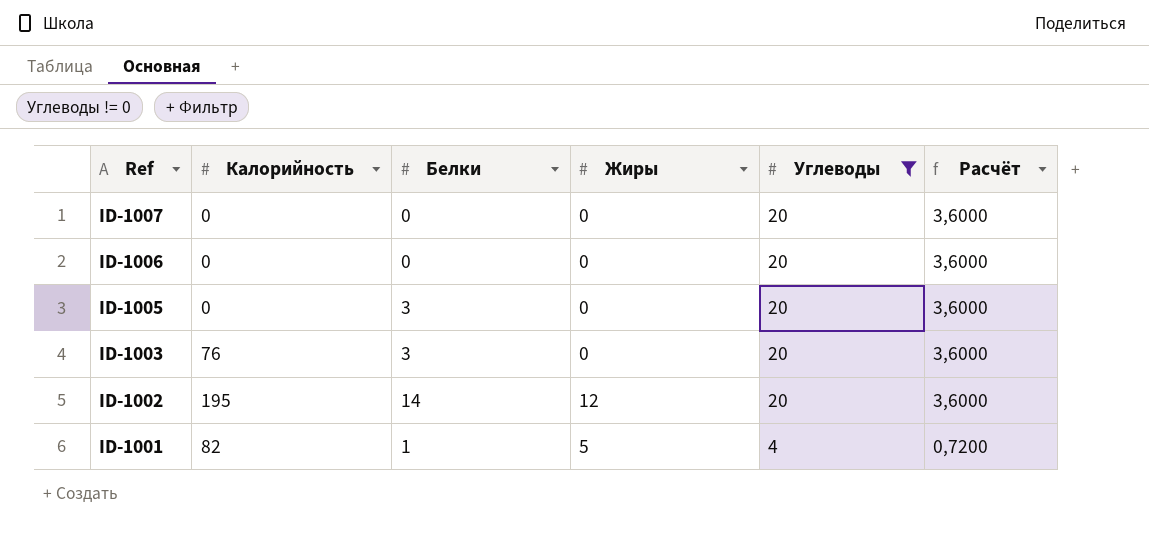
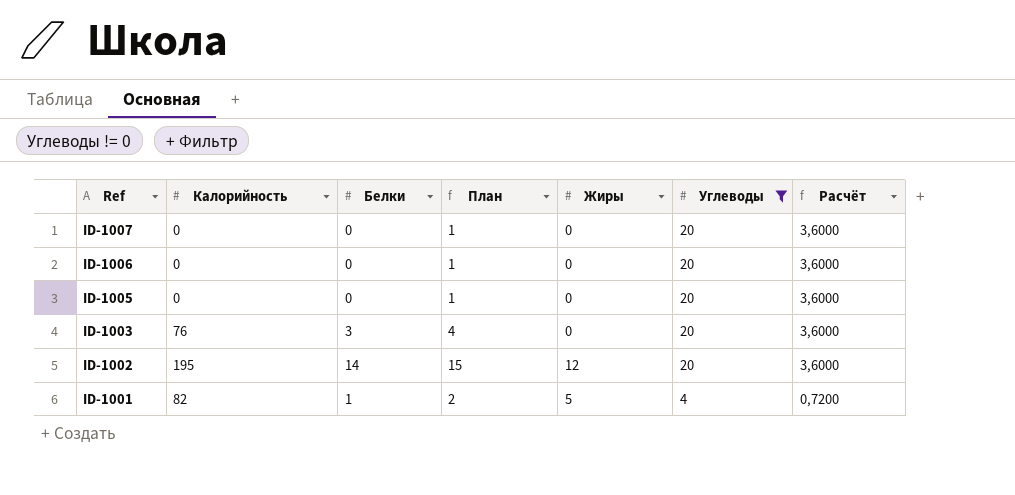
column План | formula: none -> [Белки] + 1
ID-1005 | Белки: 3 -> 0

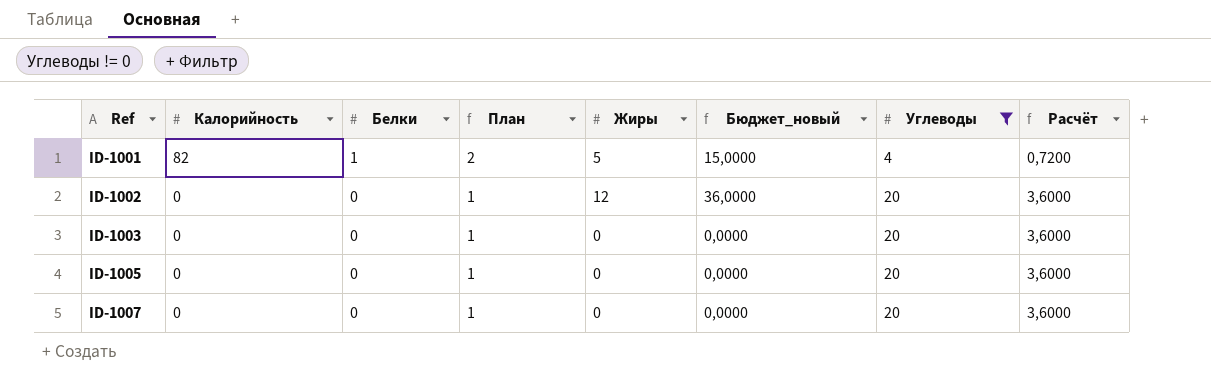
row order: Ref descending -> Ref ascending
column Бюджет_новый | formula: none -> [Жиры] * 3
row ID-1006: 0 | 0 | 1 | 0 | 20 | 3,6000 -> none
ID-1002 | Калорийность: 195 -> 0
ID-1002 | Белки: 14 -> 0
ID-1002 | План: 15 -> 1
ID-1003 | Калорийность: 76 -> 0
ID-1003 | Белки: 3 -> 0
ID-1003 | План: 4 -> 1

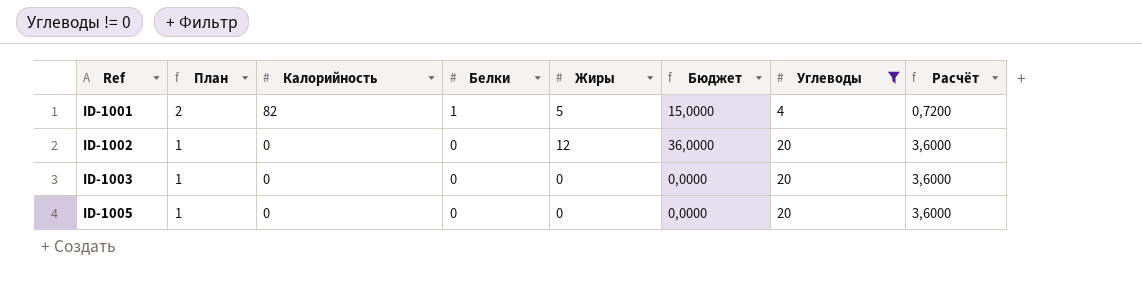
column План | position: 4 -> 2
column name: Бюджет_новый -> Бюджет
row ID-1007: 0 | 0 | 1 | 0 | 0,0000 | 20 | 3,6000 -> none

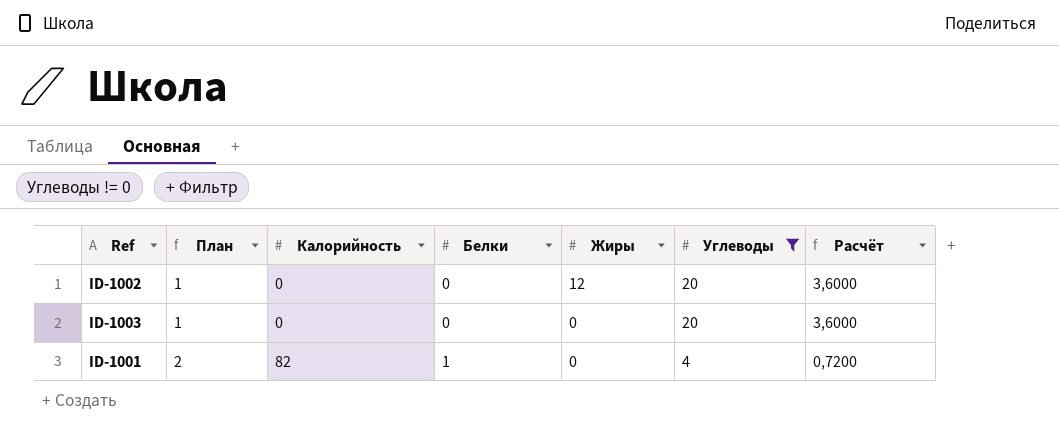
row order: Ref ascending -> План ascending
column Бюджет | formula: [Жиры] * 3 -> none
row ID-1005: 1 | 0 | 0 | 0 | 0,0000 | 20 | 3,6000 -> none
ID-1001 | Жиры: 5 -> 0

